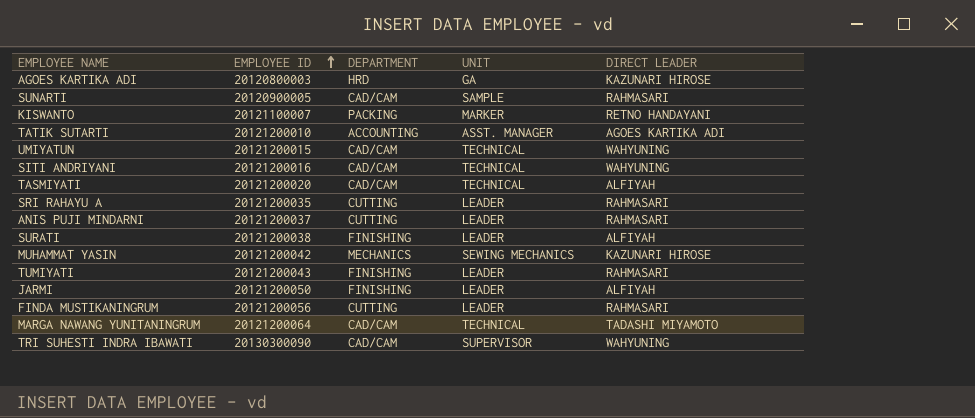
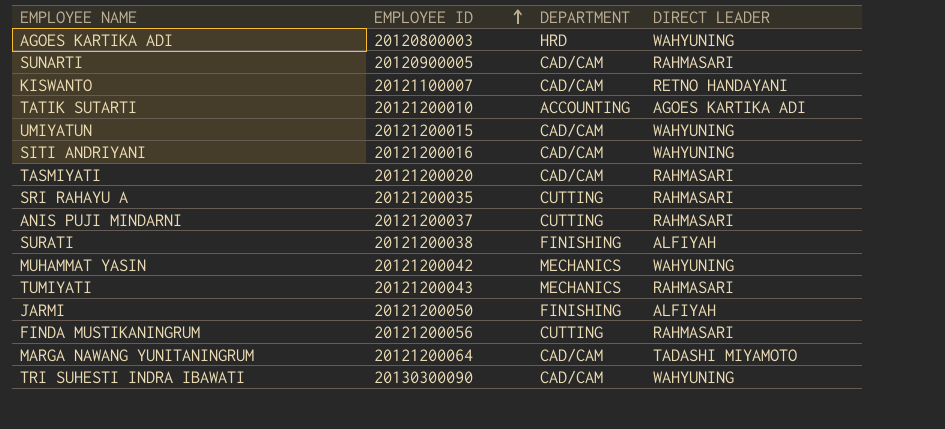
column UNIT | position: 4 -> none
AGOES KARTIKA ADI | DIRECT LEADER: KAZUNARI HIROSE -> WAHYUNING
KISWANTO | DEPARTMENT: PACKING -> CAD/CAM
TASMIYATI | DIRECT LEADER: ALFIYAH -> RAHMASARI
MUHAMMAT YASIN | DIRECT LEADER: KAZUNARI HIROSE -> WAHYUNING
TUMIYATI | DEPARTMENT: FINISHING -> MECHANICS

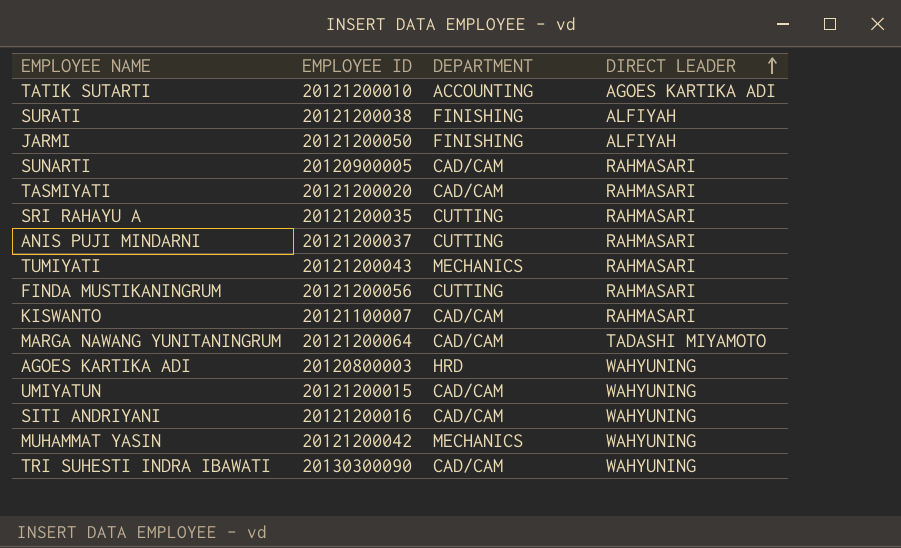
row order: EMPLOYEE ID ascending -> DIRECT LEADER ascending
KISWANTO | DIRECT LEADER: RETNO HANDAYANI -> RAHMASARI

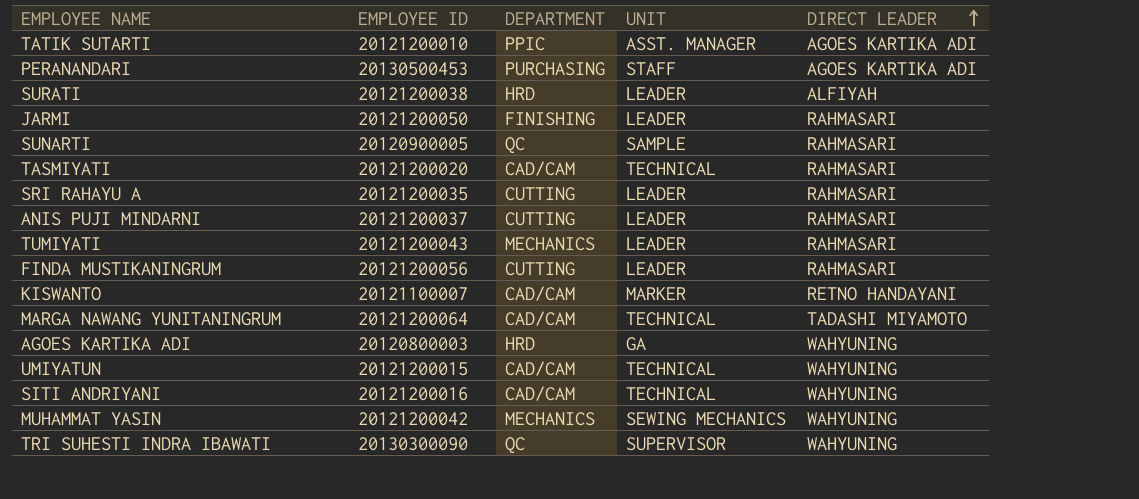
column UNIT | position: none -> 4
TATIK SUTARTI | DEPARTMENT: ACCOUNTING -> PPIC
row PERANANDARI: none -> 20130500453 | PURCHASING | STAFF | AGOES KARTIKA ADI
SURATI | DEPARTMENT: FINISHING -> HRD
JARMI | DIRECT LEADER: ALFIYAH -> RAHMASARI
SUNARTI | DEPARTMENT: CAD/CAM -> QC
KISWANTO | DIRECT LEADER: RAHMASARI -> RETNO HANDAYANI
TRI SUHESTI INDRA IBAWATI | DEPARTMENT: CAD/CAM -> QC

